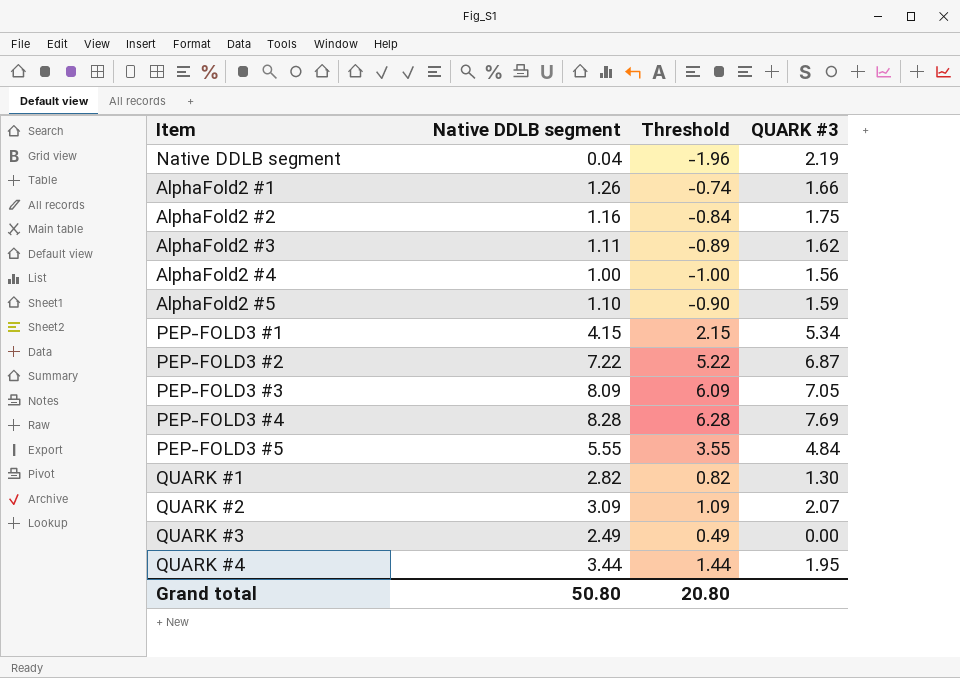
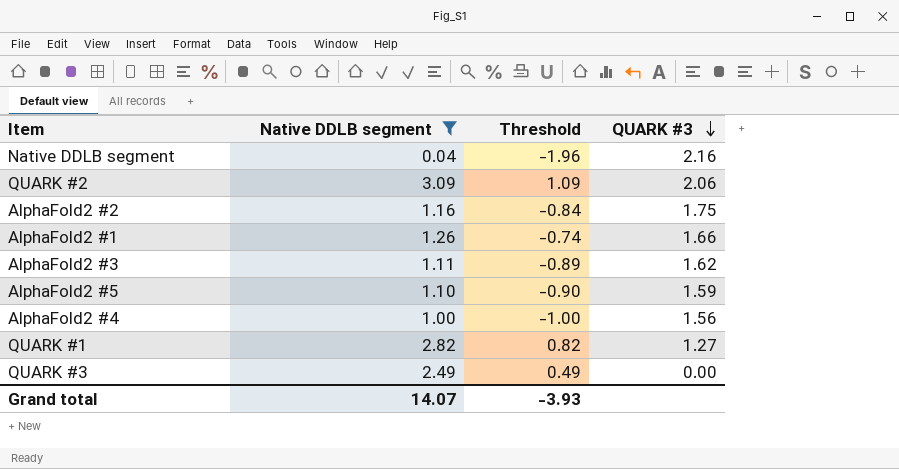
filter: none -> Native DDLB segment <= 3.09
row order: none -> QUARK #3 descending
Native DDLB segment | QUARK #3: 2.19 -> 2.16
QUARK #2 | QUARK #3: 2.07 -> 2.06
QUARK #1 | QUARK #3: 1.30 -> 1.27
Grand total | Native DDLB segment: 50.80 -> 14.07
Grand total | Threshold: 20.80 -> -3.93

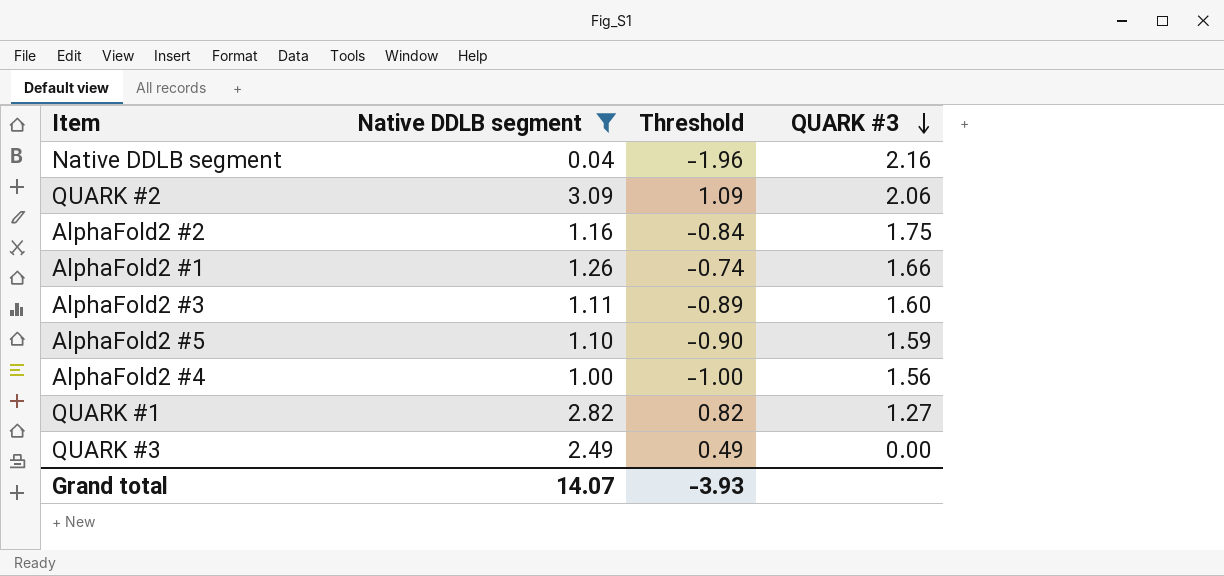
AlphaFold2 #3 | QUARK #3: 1.62 -> 1.60

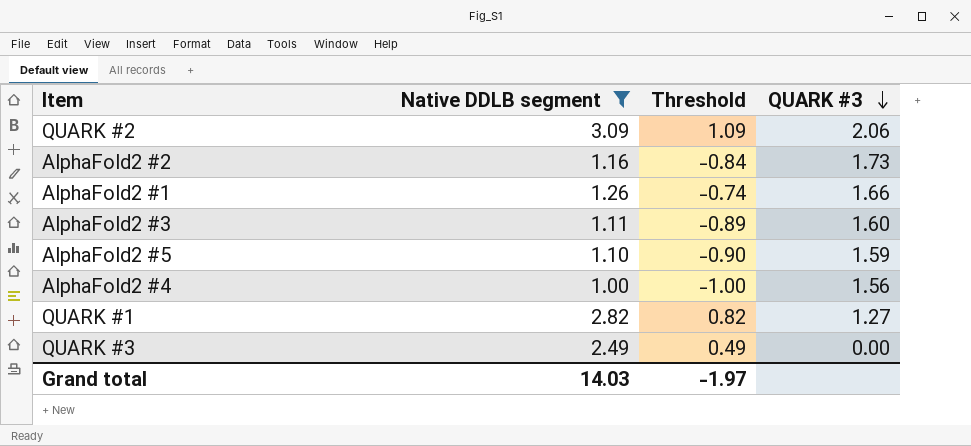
row Native DDLB segment: 0.04 | -1.96 | 2.16 -> none
AlphaFold2 #2 | QUARK #3: 1.75 -> 1.73
Grand total | Native DDLB segment: 14.07 -> 14.03
Grand total | Threshold: -3.93 -> -1.97

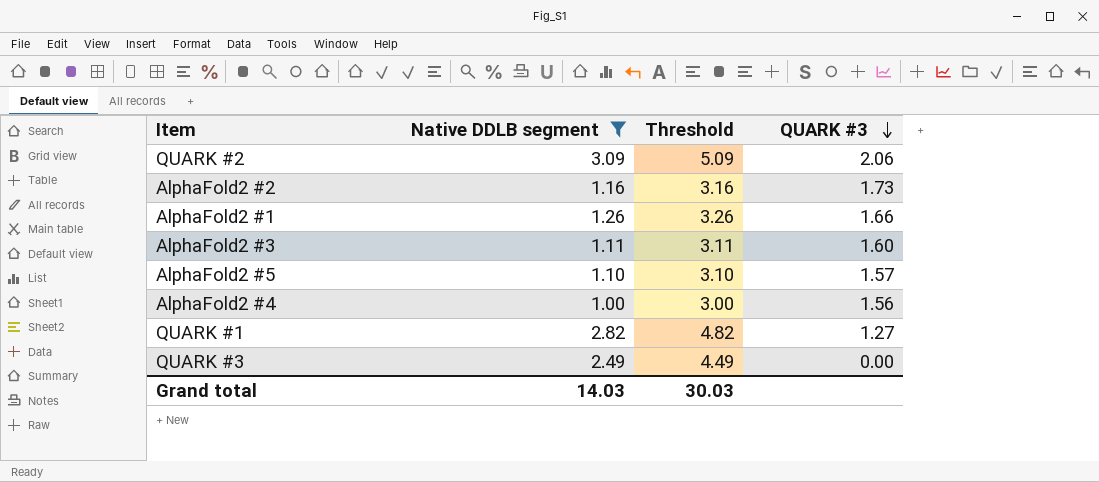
column Threshold | formula: [Native DDLB segment] - 2 -> [Native DDLB segment] + 2
AlphaFold2 #5 | QUARK #3: 1.59 -> 1.57
Grand total | Threshold: -1.97 -> 30.03

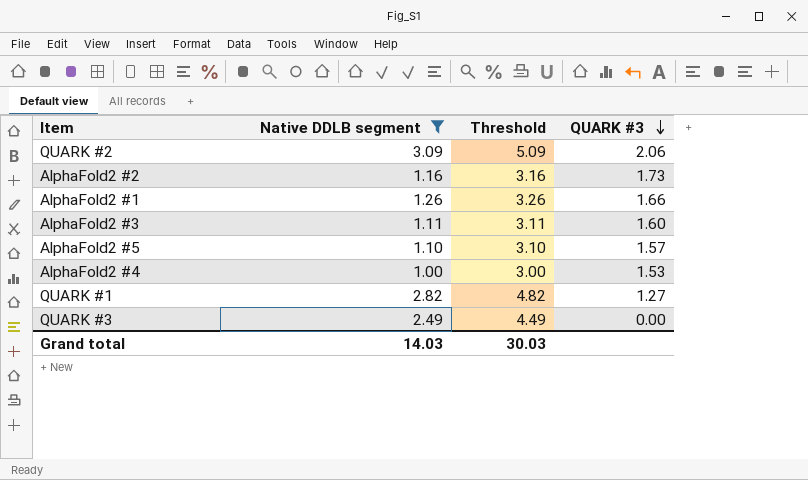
AlphaFold2 #4 | QUARK #3: 1.56 -> 1.53

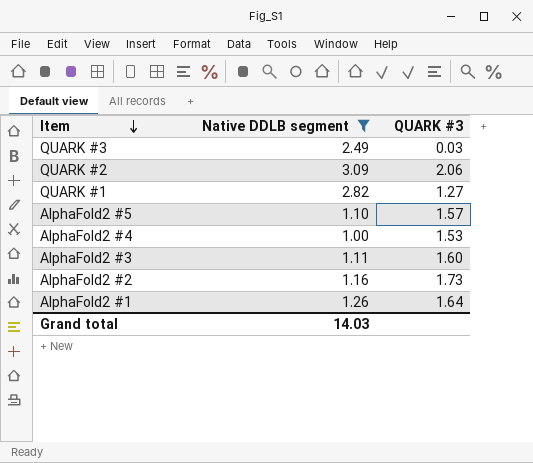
row order: QUARK #3 descending -> Item descending
column Threshold | formula: [Native DDLB segment] + 2 -> none
QUARK #3 | QUARK #3: 0.00 -> 0.03
AlphaFold2 #1 | QUARK #3: 1.66 -> 1.64

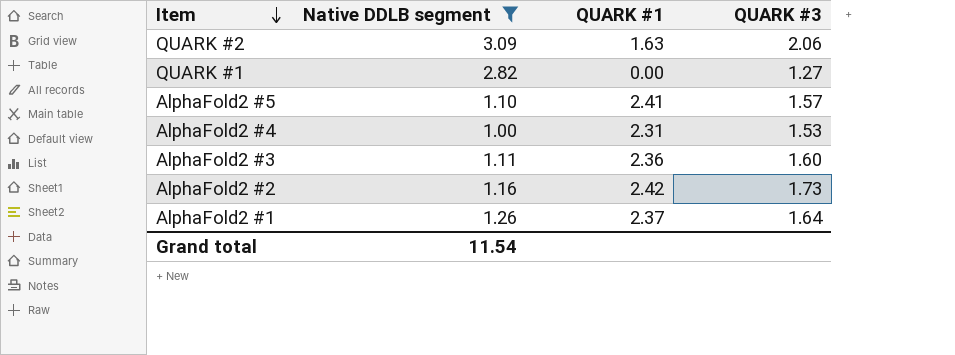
column QUARK #1 | position: none -> 3
row QUARK #3: 2.49 | 0.03 -> none
Grand total | Native DDLB segment: 14.03 -> 11.54

